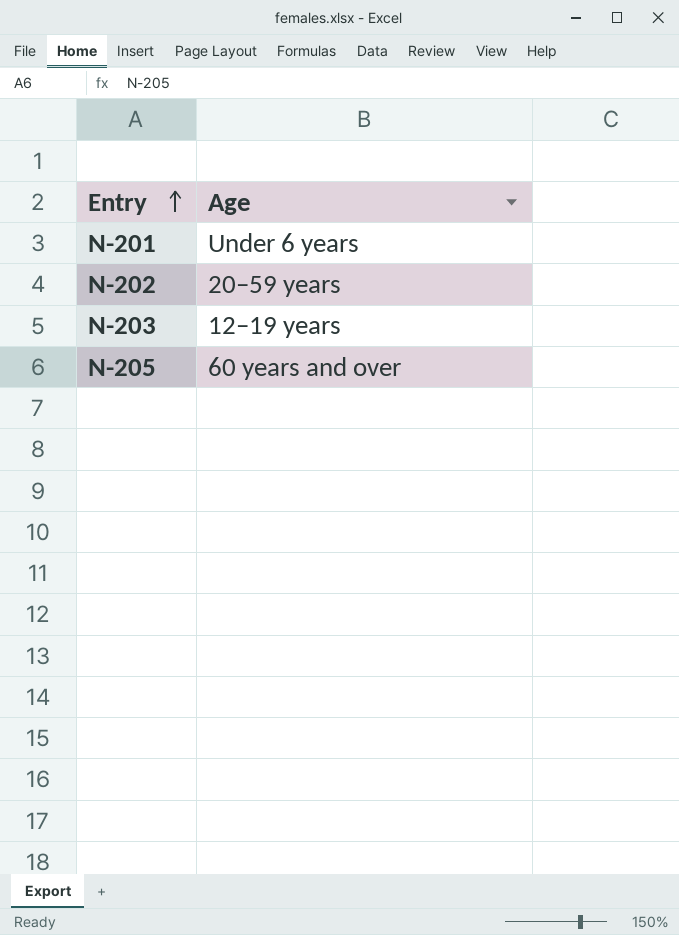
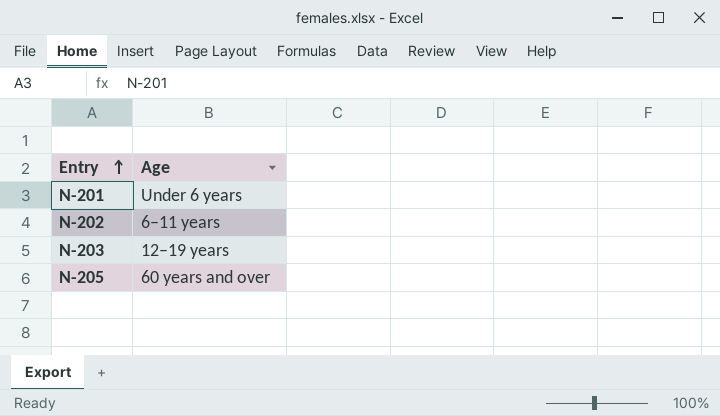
N-202 | Age: 20–59 years -> 6–11 years

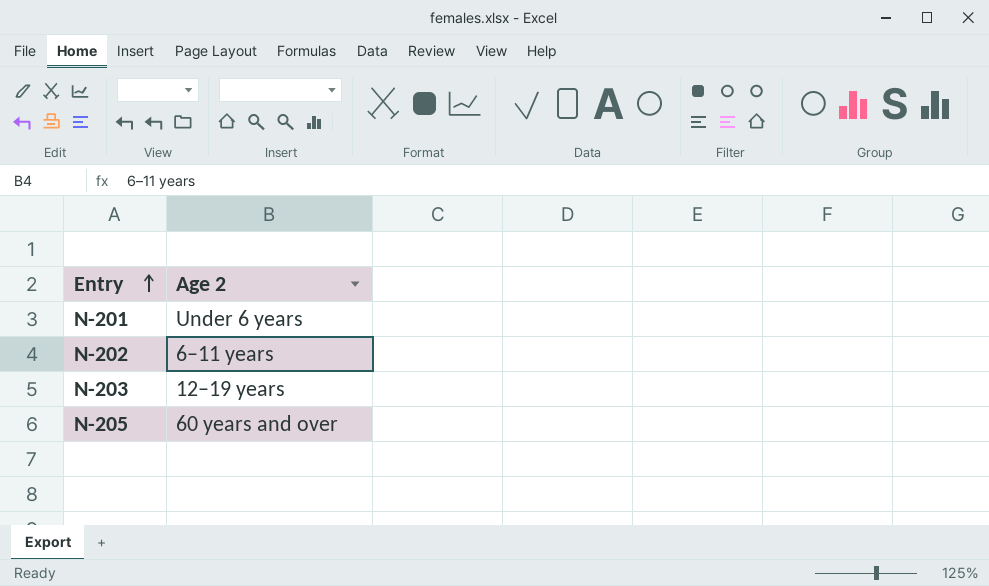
column name: Age -> Age 2

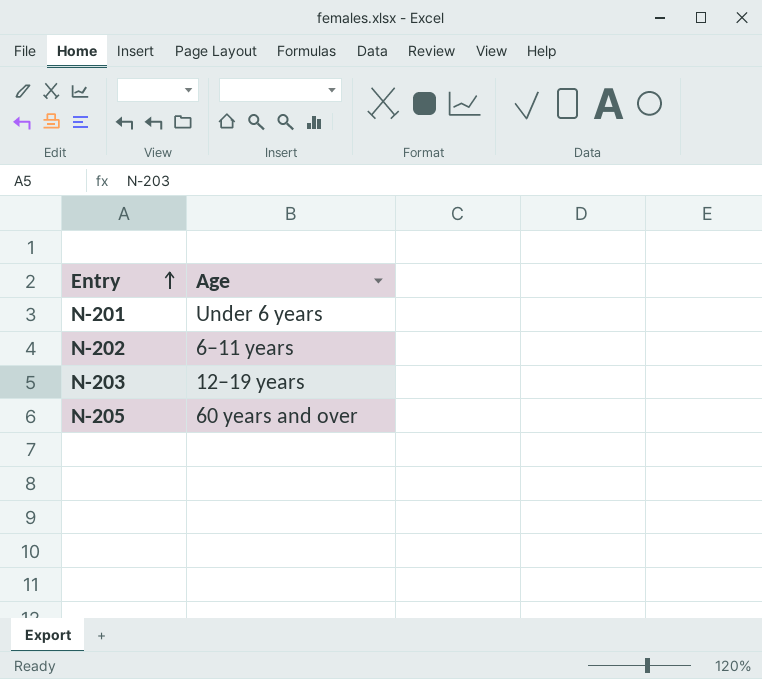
column name: Age 2 -> Age

